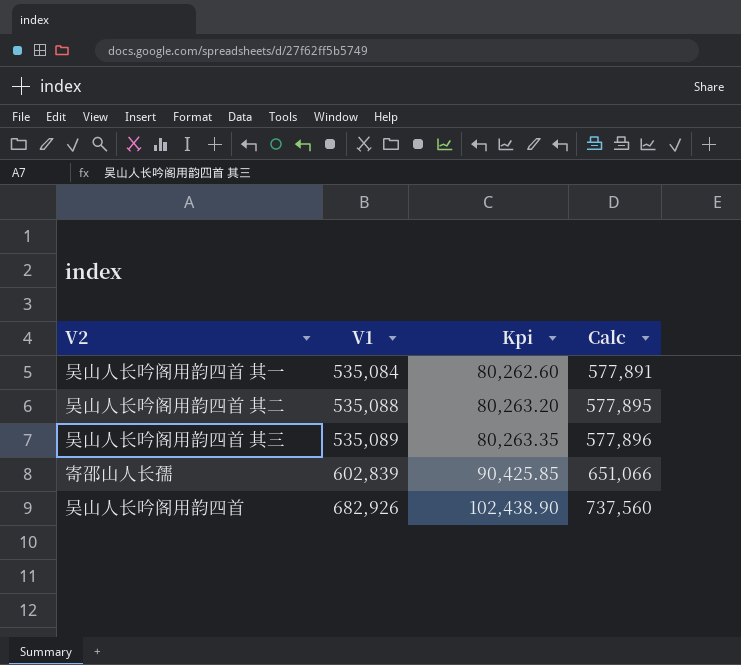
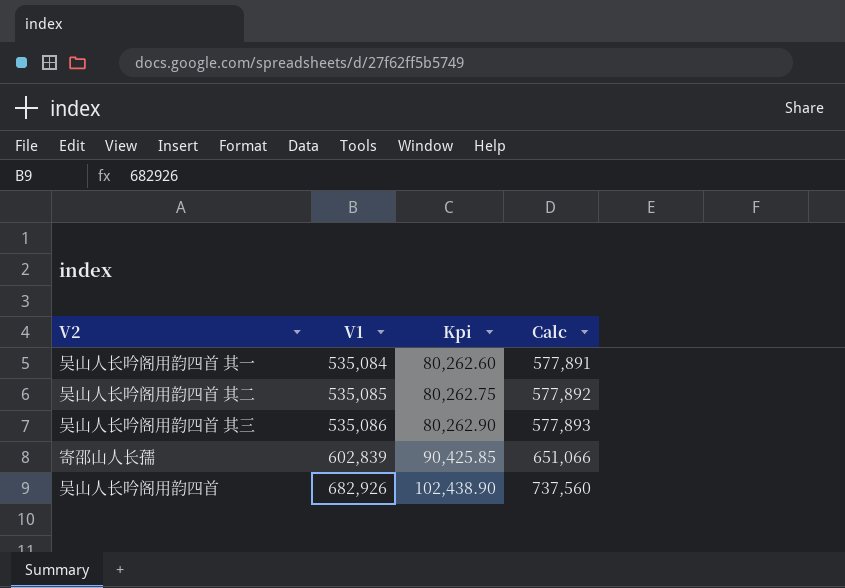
吴山人长吟阁用韵四首 其二 | V1: 535,088 -> 535,085
吴山人长吟阁用韵四首 其二 | Kpi: 80,263.20 -> 80,262.75
吴山人长吟阁用韵四首 其二 | Calc: 577,895 -> 577,892
吴山人长吟阁用韵四首 其三 | V1: 535,089 -> 535,086
吴山人长吟阁用韵四首 其三 | Kpi: 80,263.35 -> 80,262.90
吴山人长吟阁用韵四首 其三 | Calc: 577,896 -> 577,893

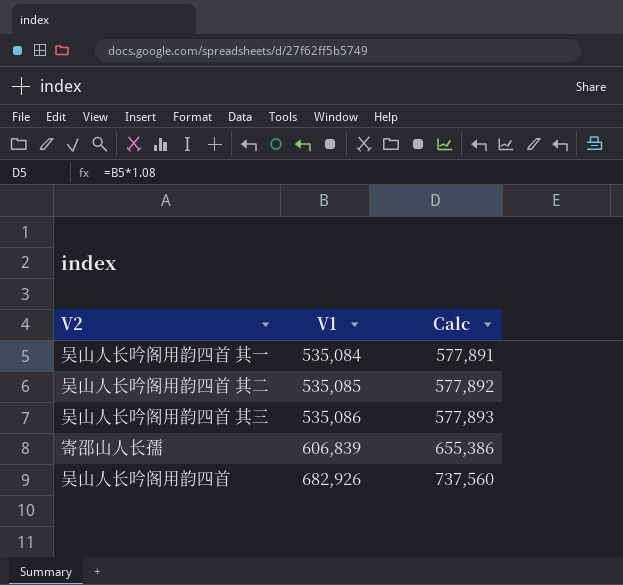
column Kpi | formula: [V1] * 0.15 -> none
寄邵山人长孺 | V1: 602,839 -> 606,839
寄邵山人长孺 | Calc: 651,066 -> 655,386

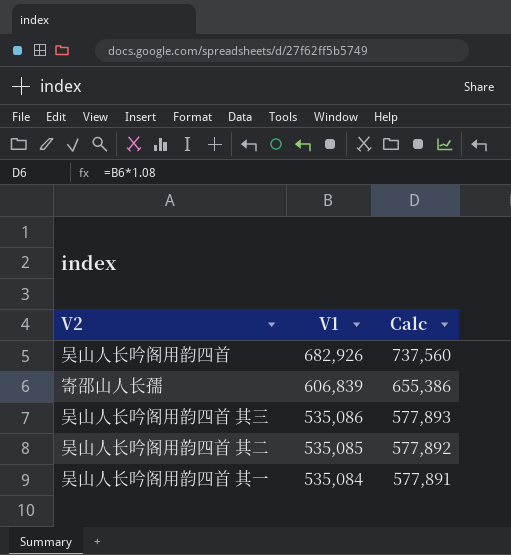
row order: V1 ascending -> V1 descending

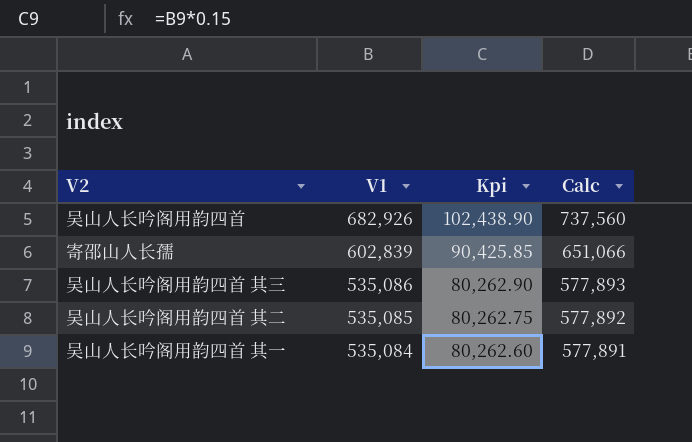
column Kpi | formula: none -> [V1] * 0.15
寄邵山人长孺 | V1: 606,839 -> 602,839
寄邵山人长孺 | Calc: 655,386 -> 651,066

